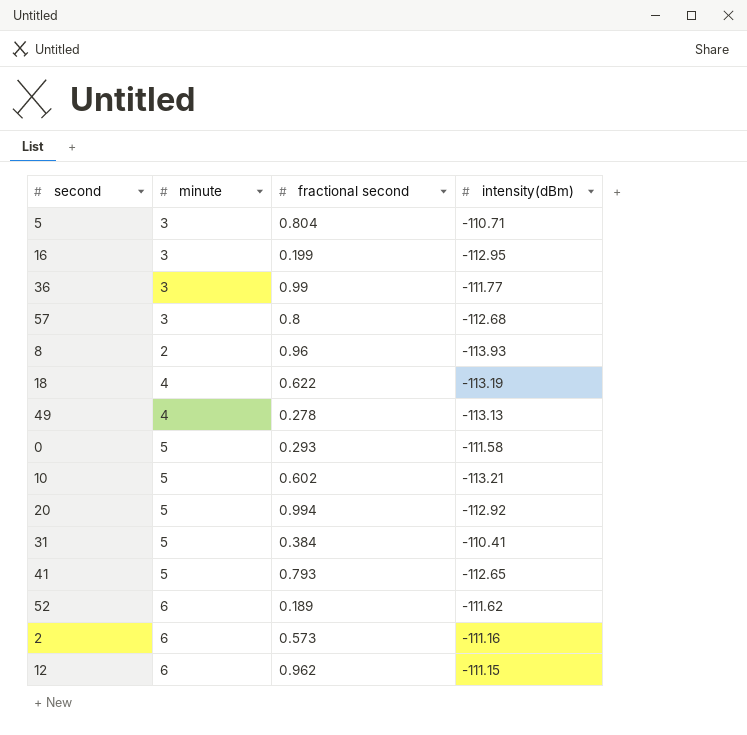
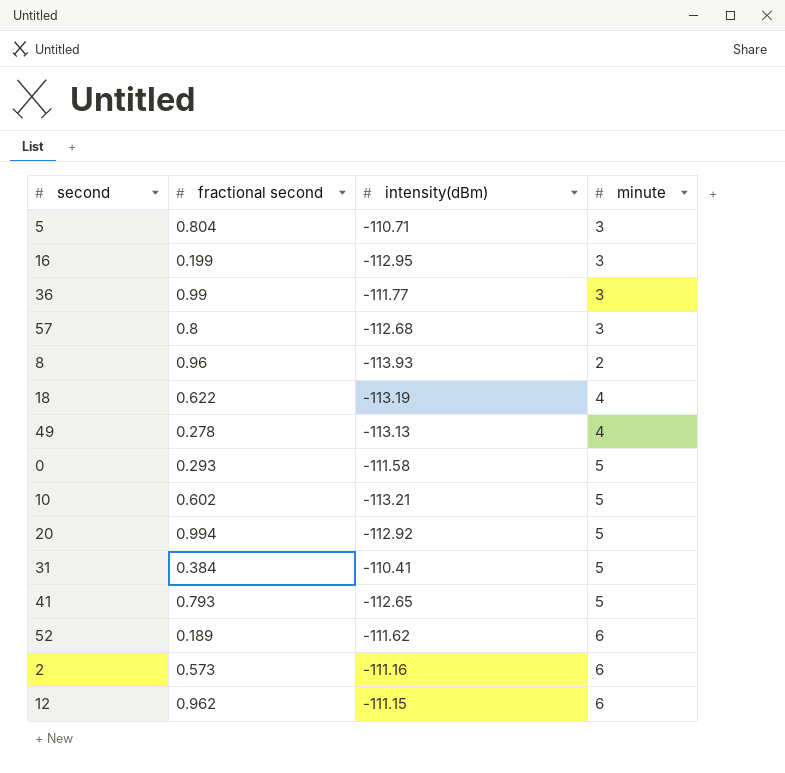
column minute | position: 2 -> 4

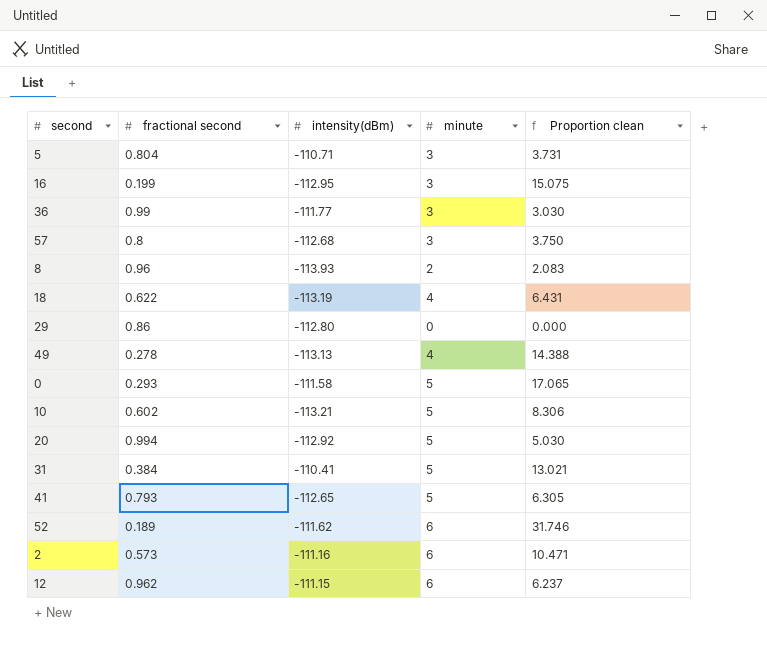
column Proportion clean | formula: none -> [minute] / [fractional second]
row 29: none -> 0.86 | -112.80 | 0 | 0.000

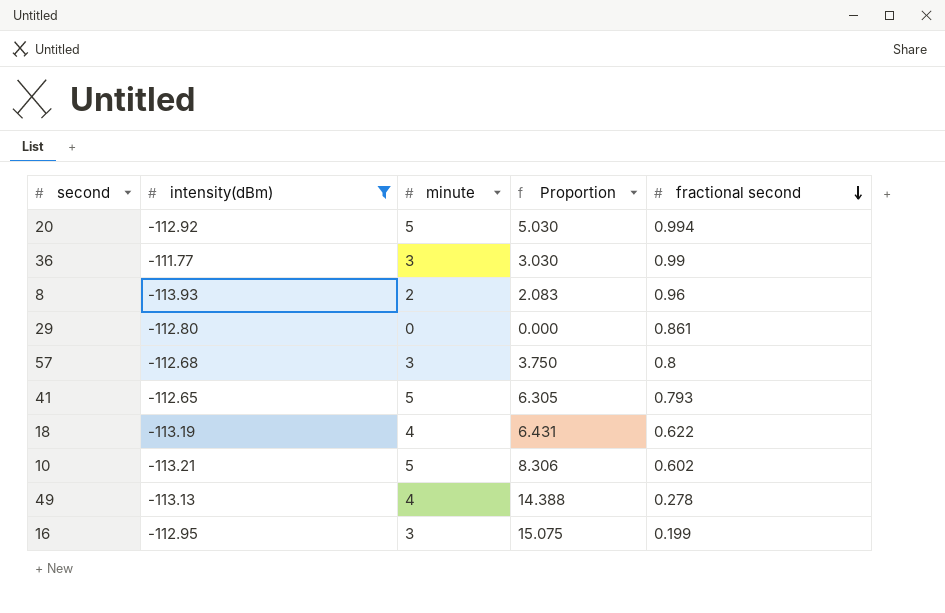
filter: none -> intensity(dBm) <= -111.77
row order: none -> fractional second descending
column name: Proportion clean -> Proportion
column fractional second | position: 2 -> 5
29 | fractional second: 0.86 -> 0.861

